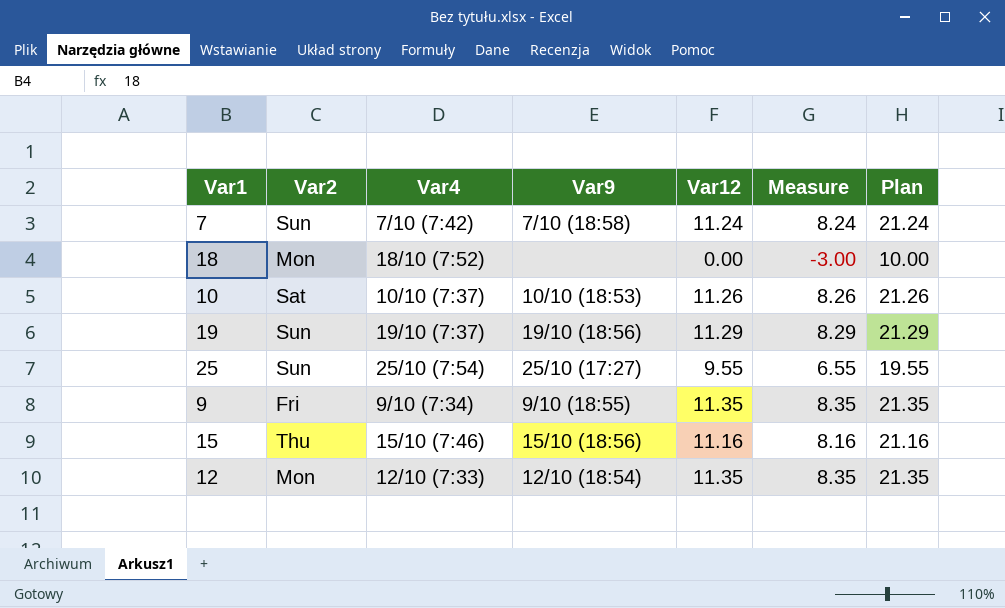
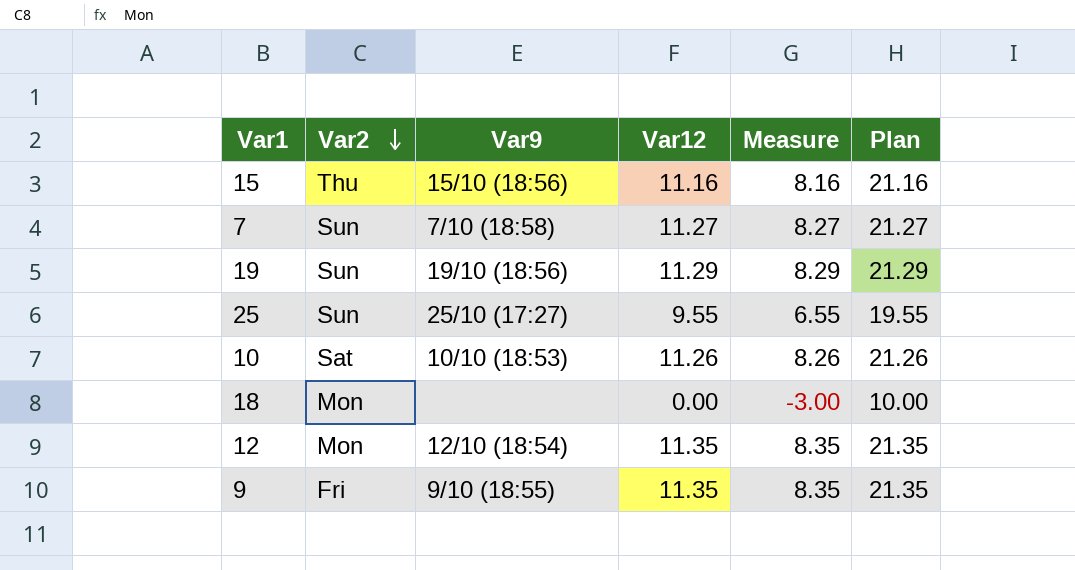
row order: none -> Var2 descending
column Var4 | position: 3 -> none
7 | Var12: 11.24 -> 11.27
7 | Measure: 8.24 -> 8.27
7 | Plan: 21.24 -> 21.27

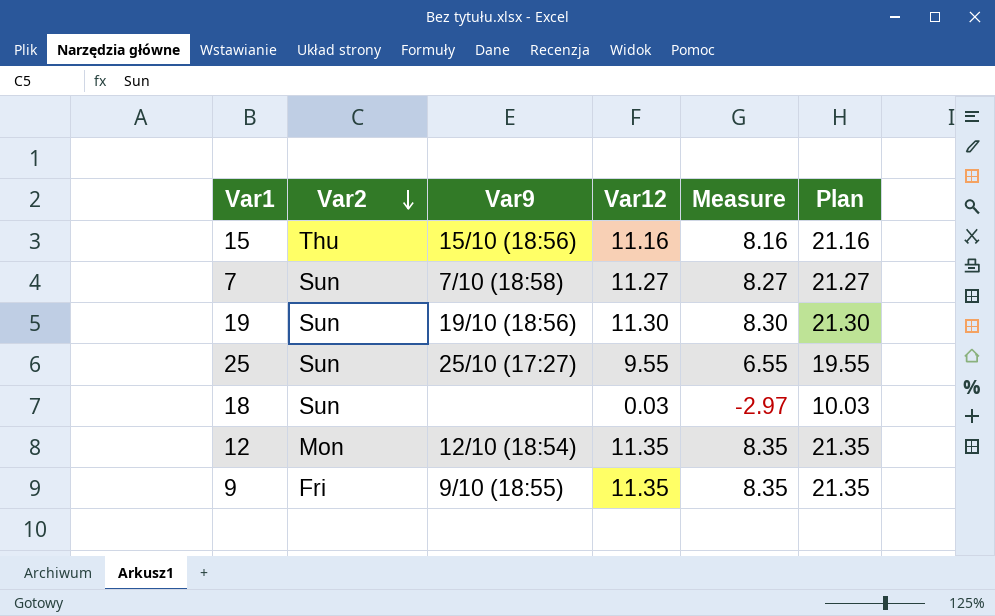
row 10: Sat | 10/10 (18:53) | 11.26 | 8.26 | 21.26 -> none
19 | Var12: 11.29 -> 11.30
19 | Measure: 8.29 -> 8.30
19 | Plan: 21.29 -> 21.30
18 | Var2: Mon -> Sun
18 | Var12: 0.00 -> 0.03
18 | Measure: -3.00 -> -2.97
18 | Plan: 10.00 -> 10.03

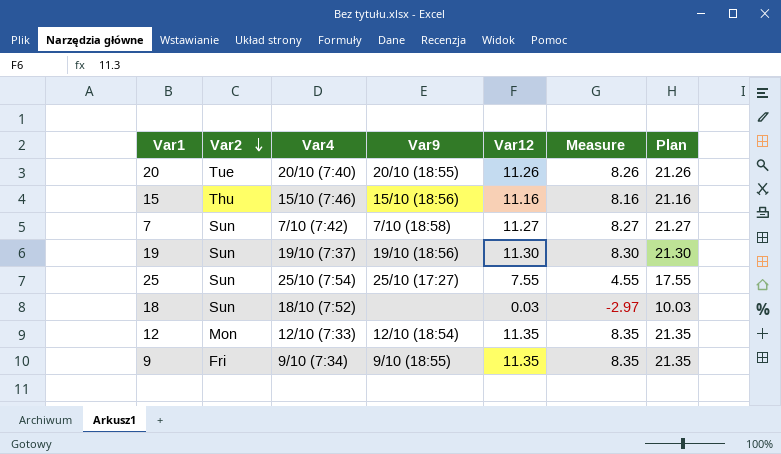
column Var4 | position: none -> 3
row 20: none -> Tue | 20/10 (7:40) | 20/10 (18:55) | 11.26 | 8.26 | 21.26
25 | Var12: 9.55 -> 7.55
25 | Measure: 6.55 -> 4.55
25 | Plan: 19.55 -> 17.55

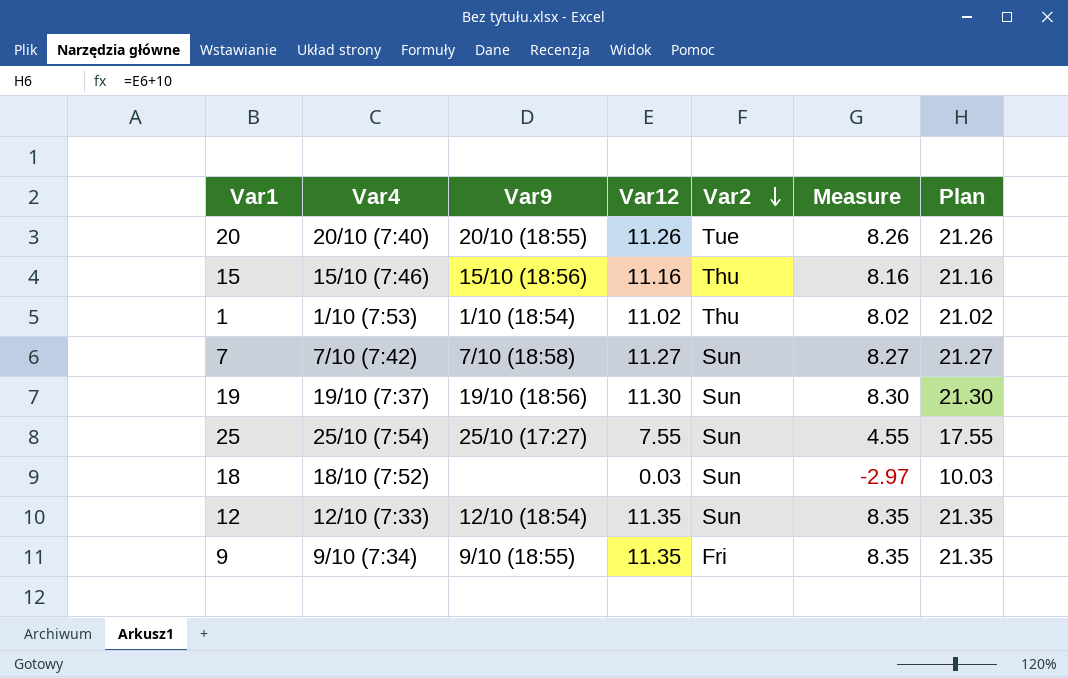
column Var2 | position: 2 -> 5
row 1: none -> 1/10 (7:53) | 1/10 (18:54) | 11.02 | Thu | 8.02 | 21.02
12 | Var2: Mon -> Sun

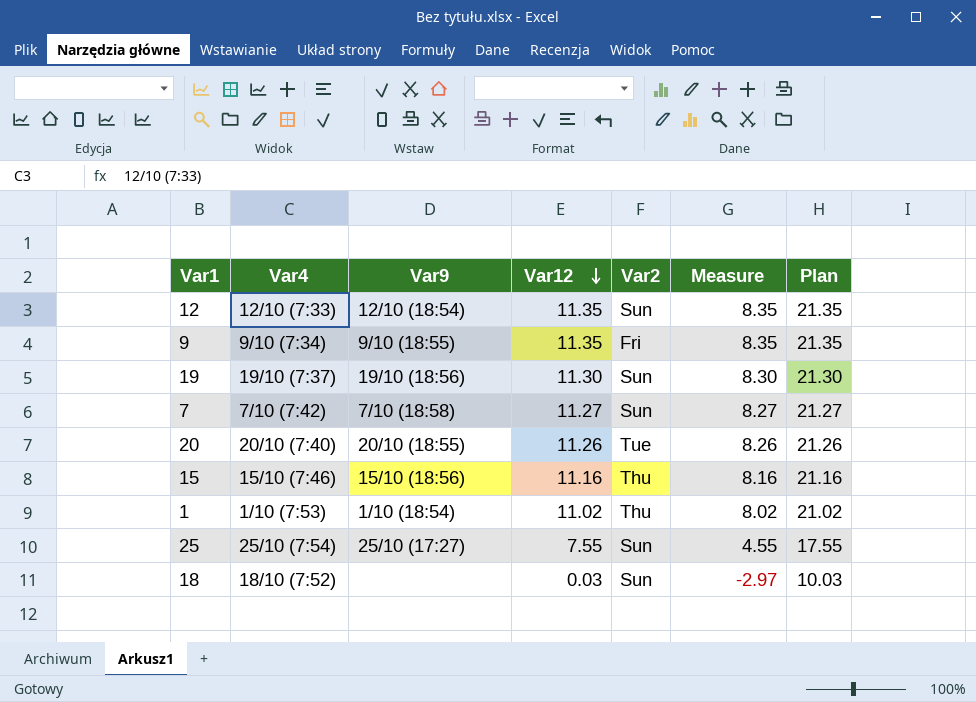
row order: Var2 descending -> Var12 descending

